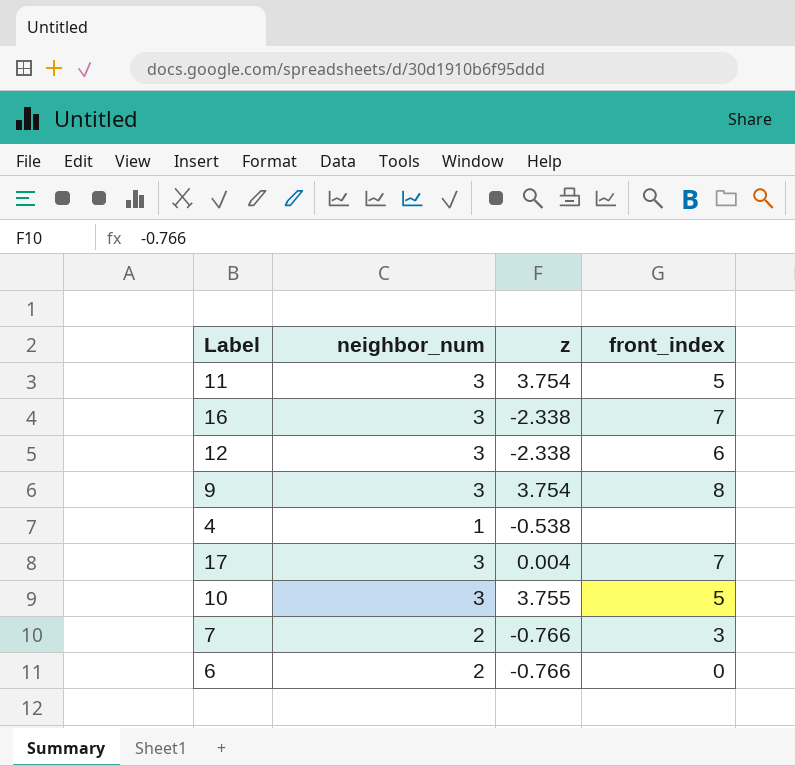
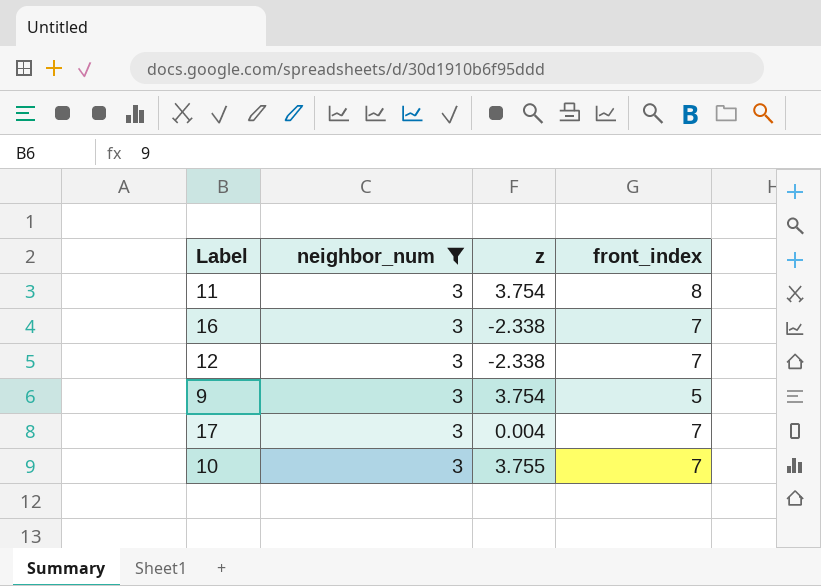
filter: none -> neighbor_num = 3
11 | front_index: 5 -> 8
12 | front_index: 6 -> 7
9 | front_index: 8 -> 5
10 | front_index: 5 -> 7

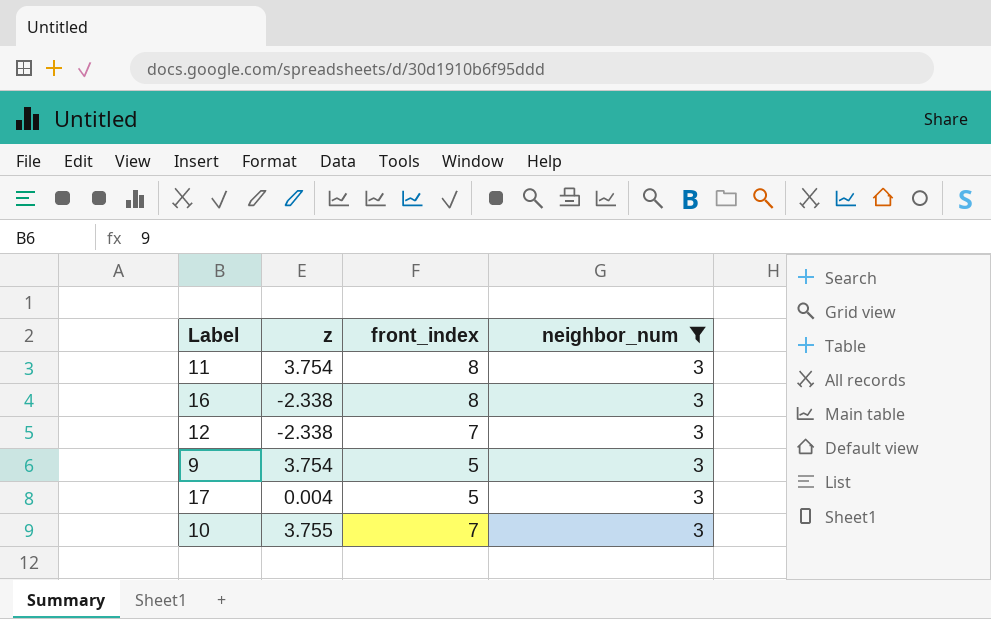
column neighbor_num | position: 2 -> 4
16 | front_index: 7 -> 8
17 | front_index: 7 -> 5

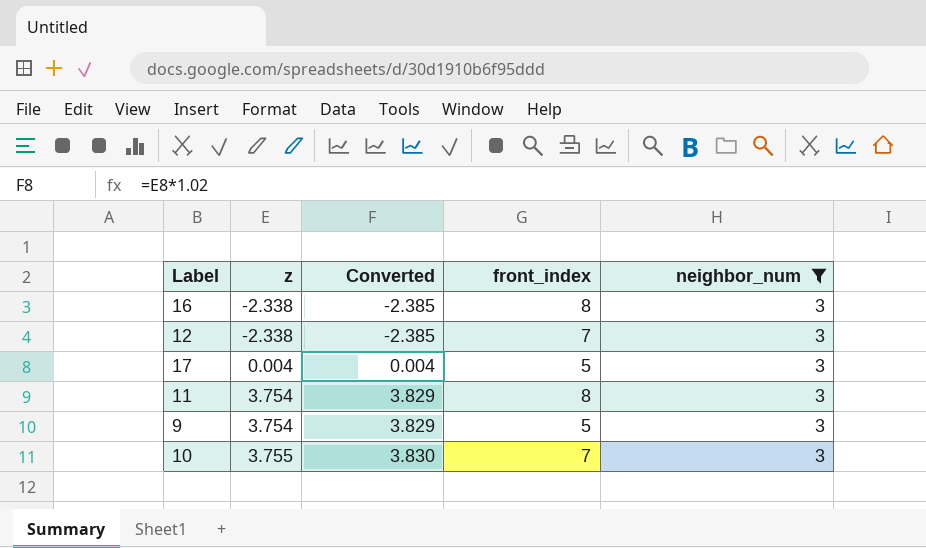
row order: none -> z ascending
column Converted | formula: none -> [z] * 1.02

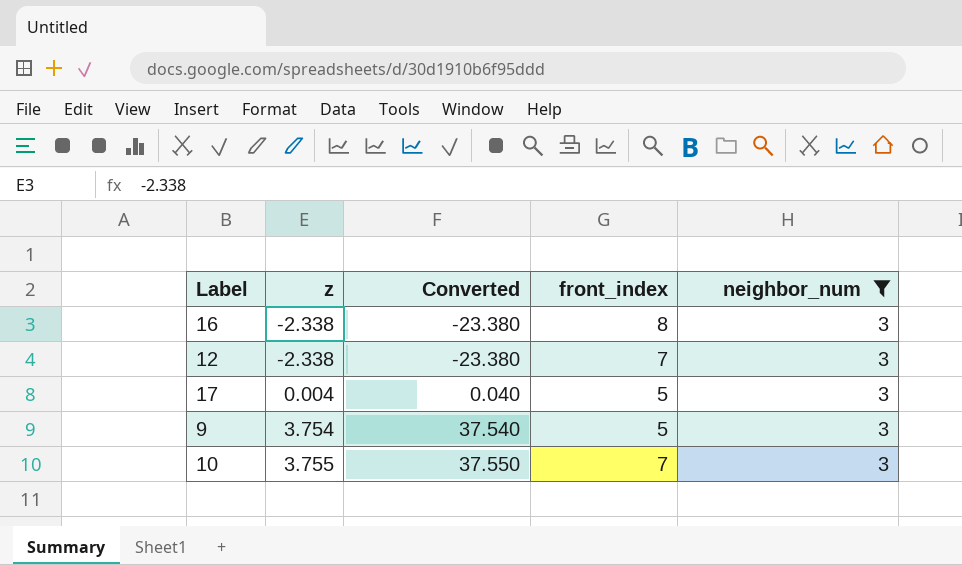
column Converted | formula: [z] * 1.02 -> [z] * 10
row 11: 3.754 | 3.829 | 8 | 3 -> none

